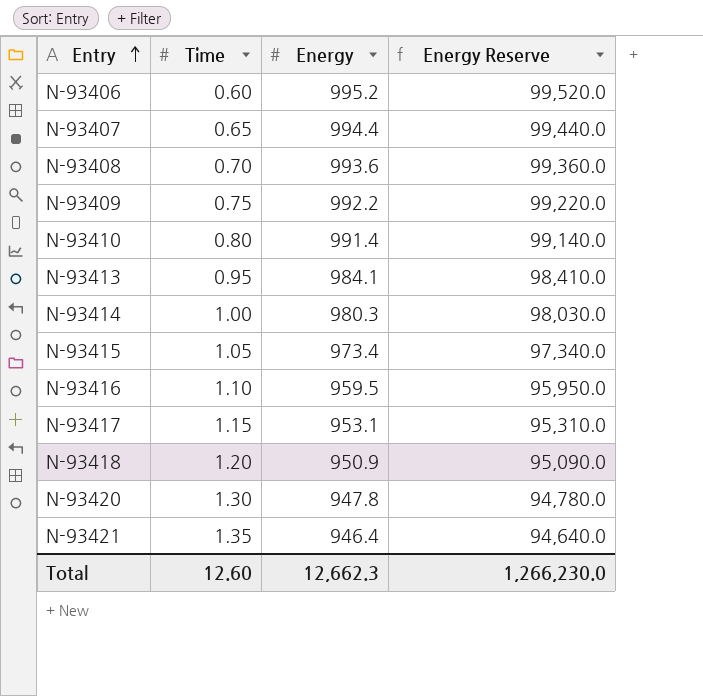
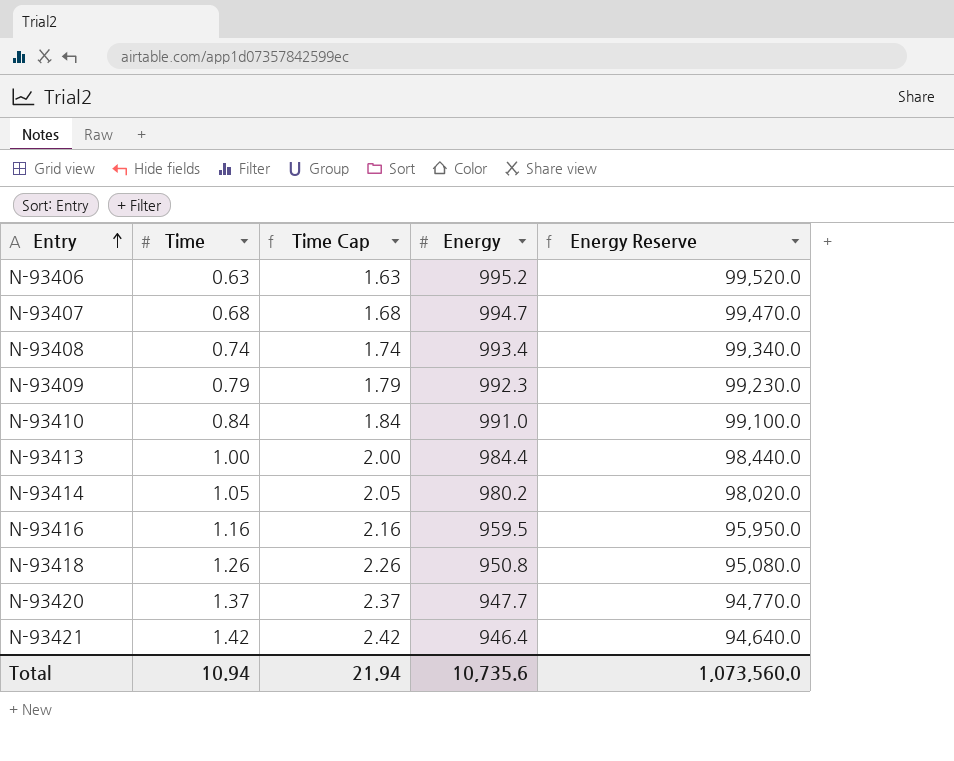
column Time Cap | formula: none -> [Time] + 1
row N-93415: 1.05 | 973.4 | 97,340.0 -> none
row N-93417: 1.15 | 953.1 | 95,310.0 -> none
N-93406 | Time: 0.60 -> 0.63
N-93407 | Time: 0.65 -> 0.68
N-93407 | Energy: 994.4 -> 994.7
N-93407 | Energy Reserve: 99,440.0 -> 99,470.0
N-93408 | Time: 0.70 -> 0.74
N-93408 | Energy: 993.6 -> 993.4
N-93408 | Energy Reserve: 99,360.0 -> 99,340.0
N-93409 | Time: 0.75 -> 0.79
N-93409 | Energy: 992.2 -> 992.3
N-93409 | Energy Reserve: 99,220.0 -> 99,230.0
N-93410 | Time: 0.80 -> 0.84
N-93410 | Energy: 991.4 -> 991.0
N-93410 | Energy Reserve: 99,140.0 -> 99,100.0
N-93413 | Time: 0.95 -> 1.00
N-93413 | Energy: 984.1 -> 984.4
N-93413 | Energy Reserve: 98,410.0 -> 98,440.0
N-93414 | Time: 1.00 -> 1.05
N-93414 | Energy: 980.3 -> 980.2
N-93414 | Energy Reserve: 98,030.0 -> 98,020.0
N-93416 | Time: 1.10 -> 1.16
N-93418 | Time: 1.20 -> 1.26
N-93418 | Energy: 950.9 -> 950.8
N-93418 | Energy Reserve: 95,090.0 -> 95,080.0
N-93420 | Time: 1.30 -> 1.37
N-93420 | Energy: 947.8 -> 947.7
N-93420 | Energy Reserve: 94,780.0 -> 94,770.0
N-93421 | Time: 1.35 -> 1.42
Total | Time: 12.60 -> 10.94
Total | Energy: 12,662.3 -> 10,735.6
Total | Energy Reserve: 1,266,230.0 -> 1,073,560.0

